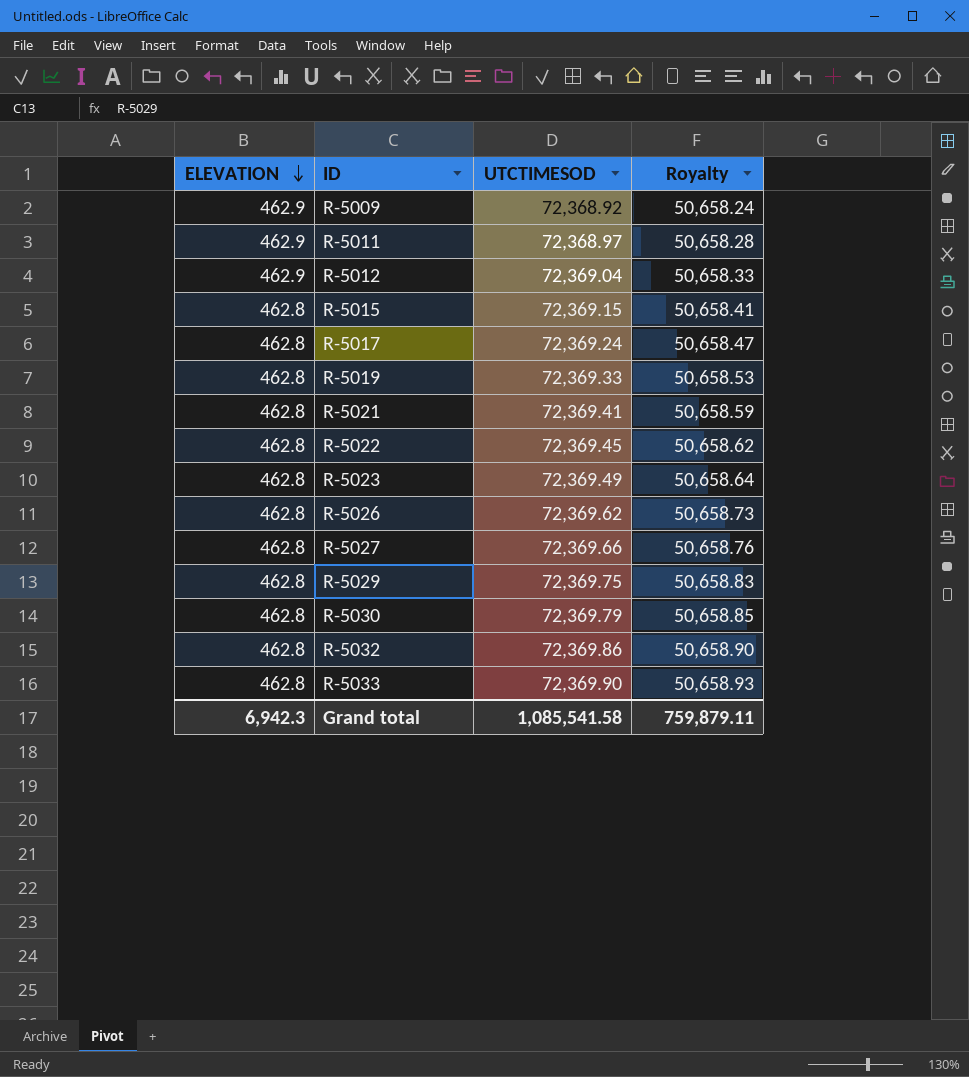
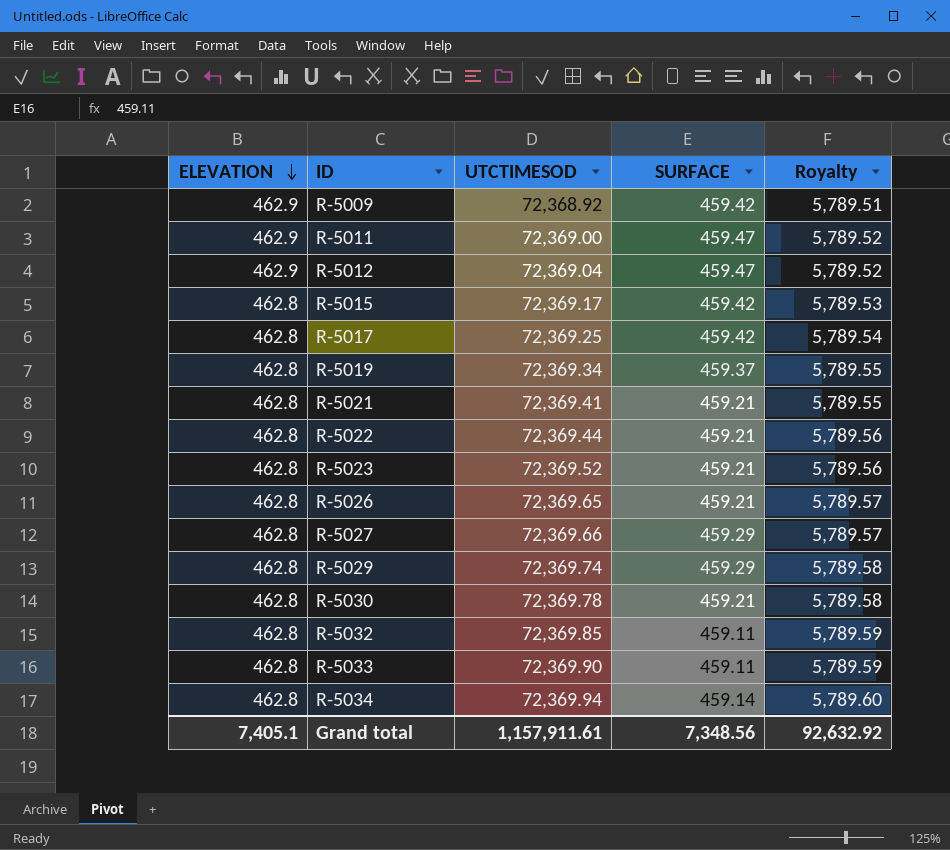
column SURFACE | position: none -> 4
column Royalty | formula: [UTCTIMESOD] * 0.7 -> [UTCTIMESOD] * 0.08
R-5011 | UTCTIMESOD: 72,368.97 -> 72,369.00
R-5015 | UTCTIMESOD: 72,369.15 -> 72,369.17
R-5017 | UTCTIMESOD: 72,369.24 -> 72,369.25
R-5019 | UTCTIMESOD: 72,369.33 -> 72,369.34
R-5022 | UTCTIMESOD: 72,369.45 -> 72,369.44
R-5023 | UTCTIMESOD: 72,369.49 -> 72,369.52
R-5026 | UTCTIMESOD: 72,369.62 -> 72,369.65
R-5029 | UTCTIMESOD: 72,369.75 -> 72,369.74
R-5030 | UTCTIMESOD: 72,369.79 -> 72,369.78
R-5032 | UTCTIMESOD: 72,369.86 -> 72,369.85
row R-5034: none -> 462.8 | 72,369.94 | 459.14 | 5,789.60
Grand total | ELEVATION: 6,942.3 -> 7,405.1
Grand total | UTCTIMESOD: 1,085,541.58 -> 1,157,911.61
Grand total | Royalty: 759,879.11 -> 92,632.92

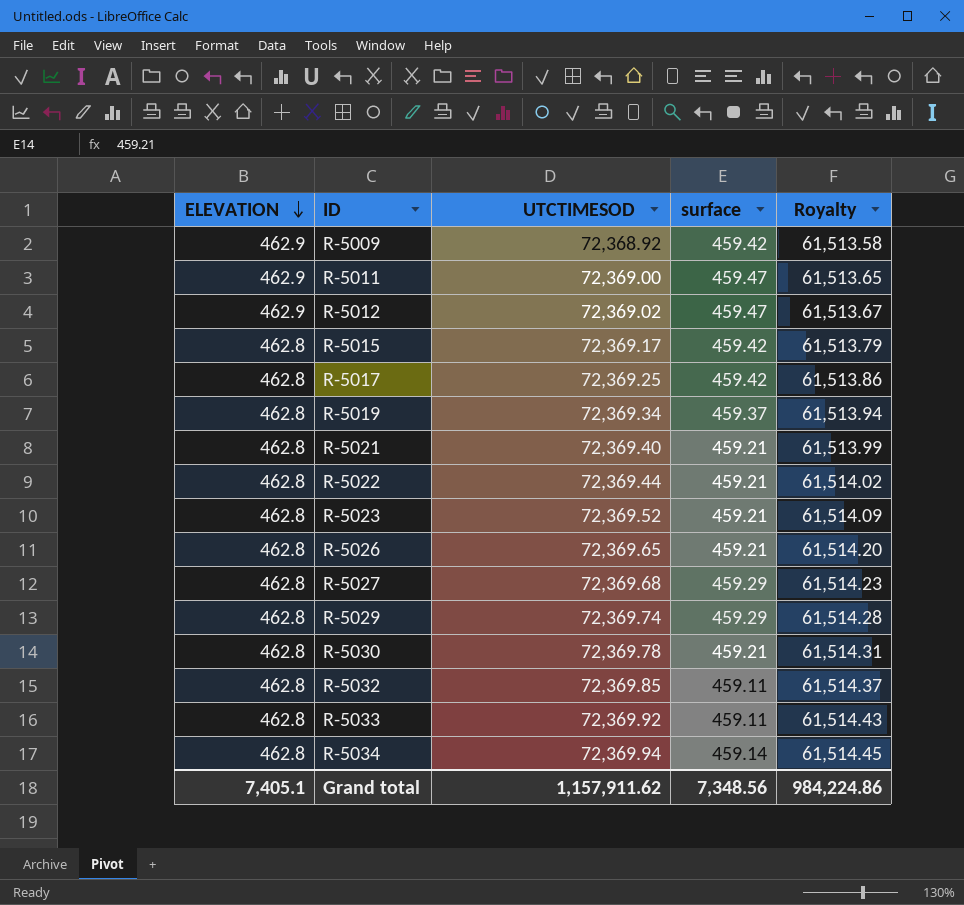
column name: SURFACE -> surface
column Royalty | formula: [UTCTIMESOD] * 0.08 -> [UTCTIMESOD] * 0.85
R-5012 | UTCTIMESOD: 72,369.04 -> 72,369.02
R-5021 | UTCTIMESOD: 72,369.41 -> 72,369.40
R-5027 | UTCTIMESOD: 72,369.66 -> 72,369.68
R-5033 | UTCTIMESOD: 72,369.90 -> 72,369.92
Grand total | UTCTIMESOD: 1,157,911.61 -> 1,157,911.62
Grand total | Royalty: 92,632.92 -> 984,224.86

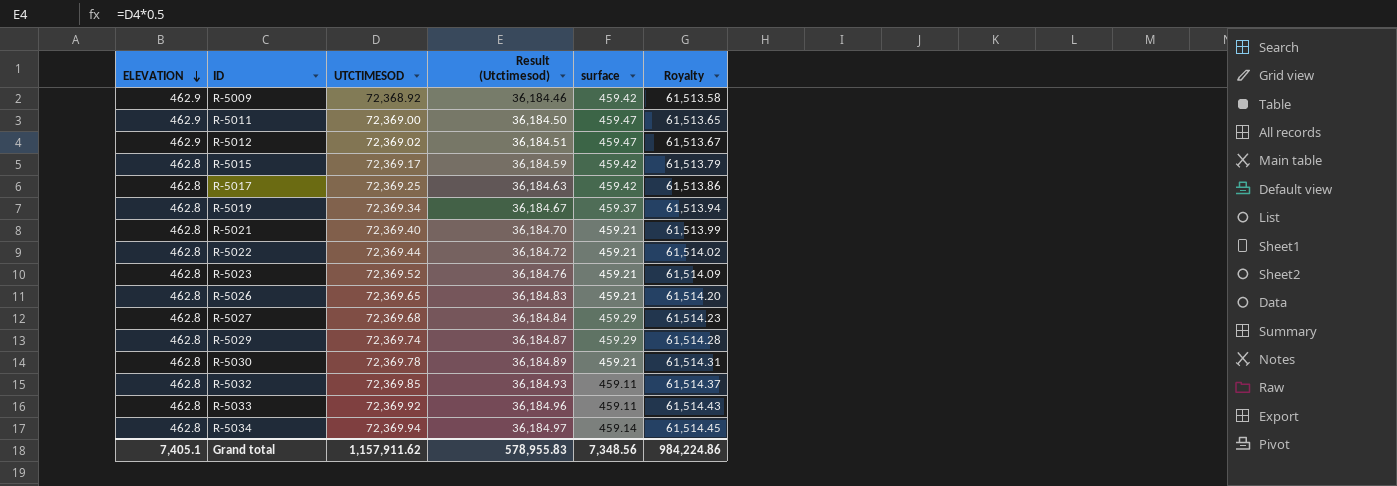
column Result (Utctimesod) | formula: none -> [UTCTIMESOD] * 0.5

